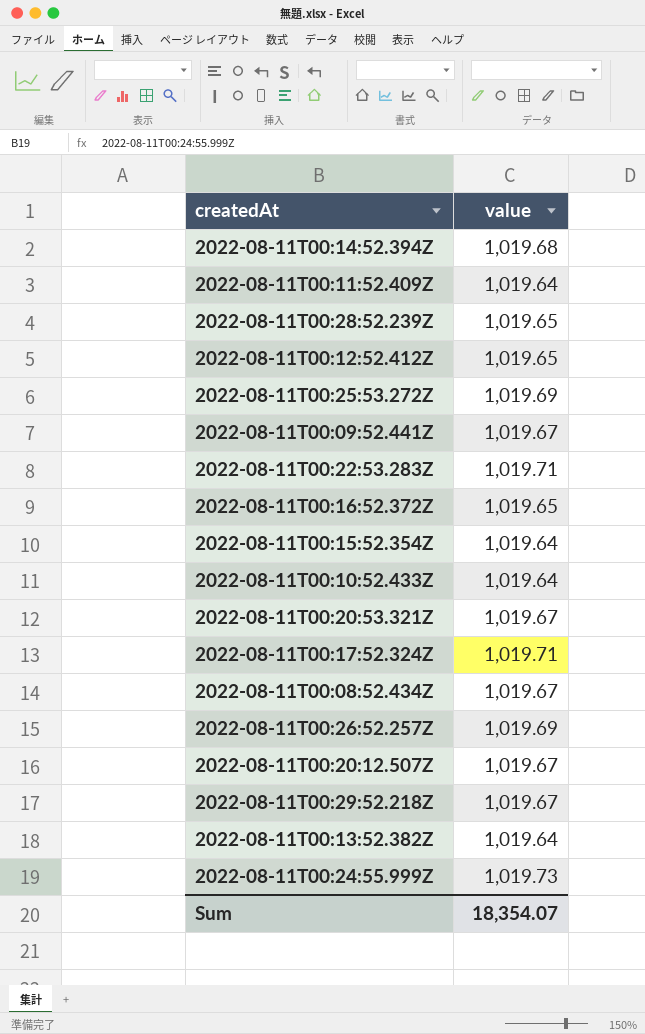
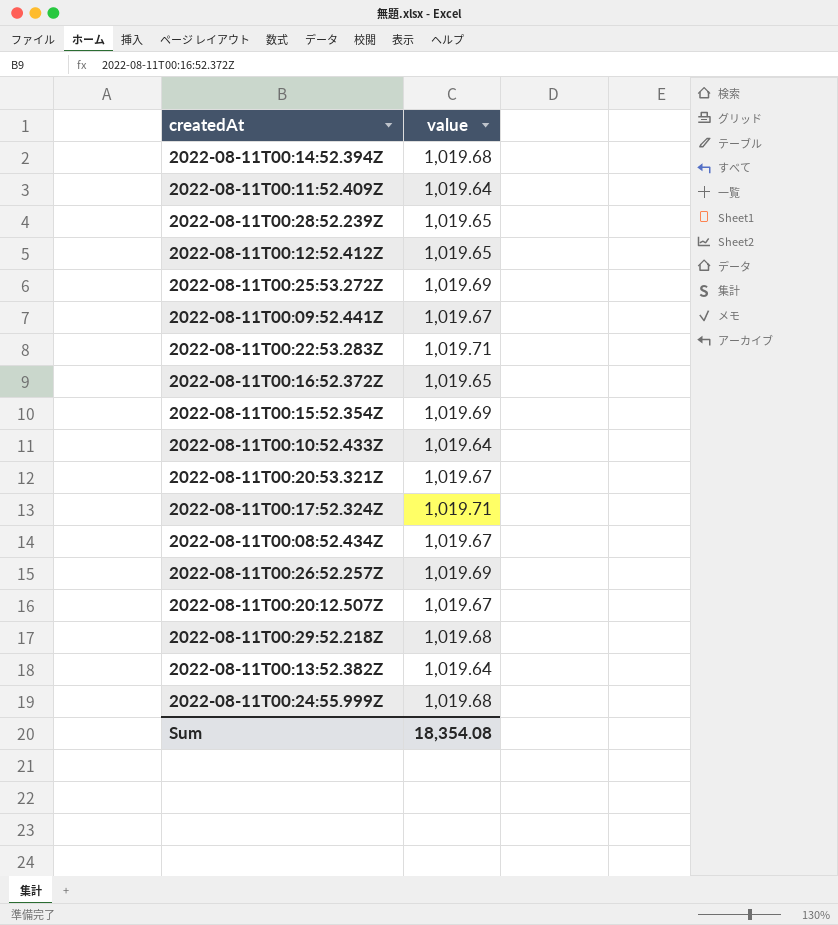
2022-08-11T00:15:52.354Z | value: 1,019.64 -> 1,019.69
2022-08-11T00:29:52.218Z | value: 1,019.67 -> 1,019.68
2022-08-11T00:24:55.999Z | value: 1,019.73 -> 1,019.68
Sum | value: 18,354.07 -> 18,354.08

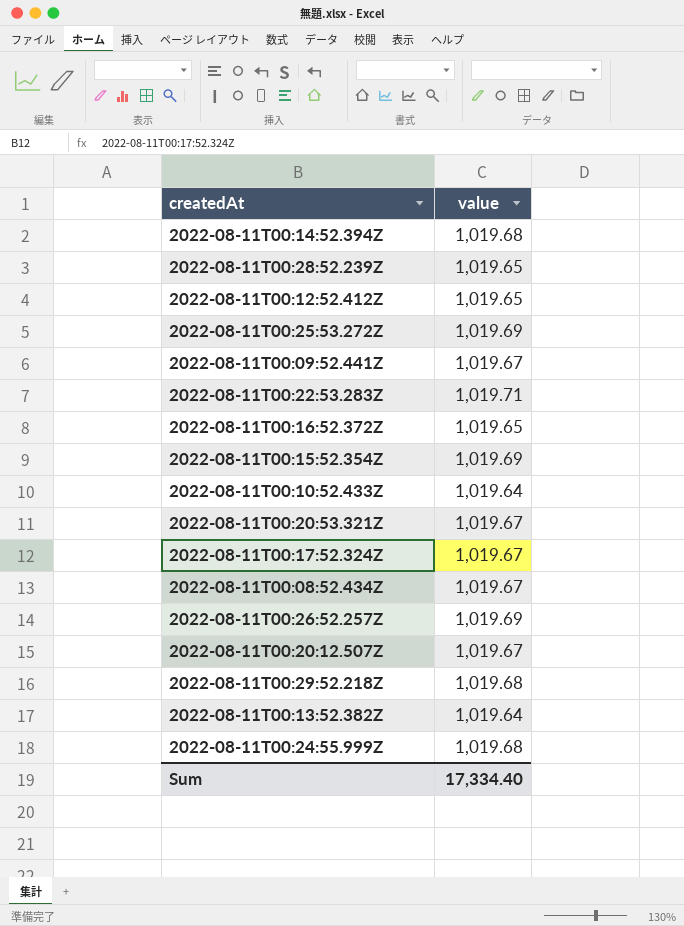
row 2022-08-11T00:11:52.409Z: 1,019.64 -> none
2022-08-11T00:17:52.324Z | value: 1,019.71 -> 1,019.67
Sum | value: 18,354.08 -> 17,334.40

